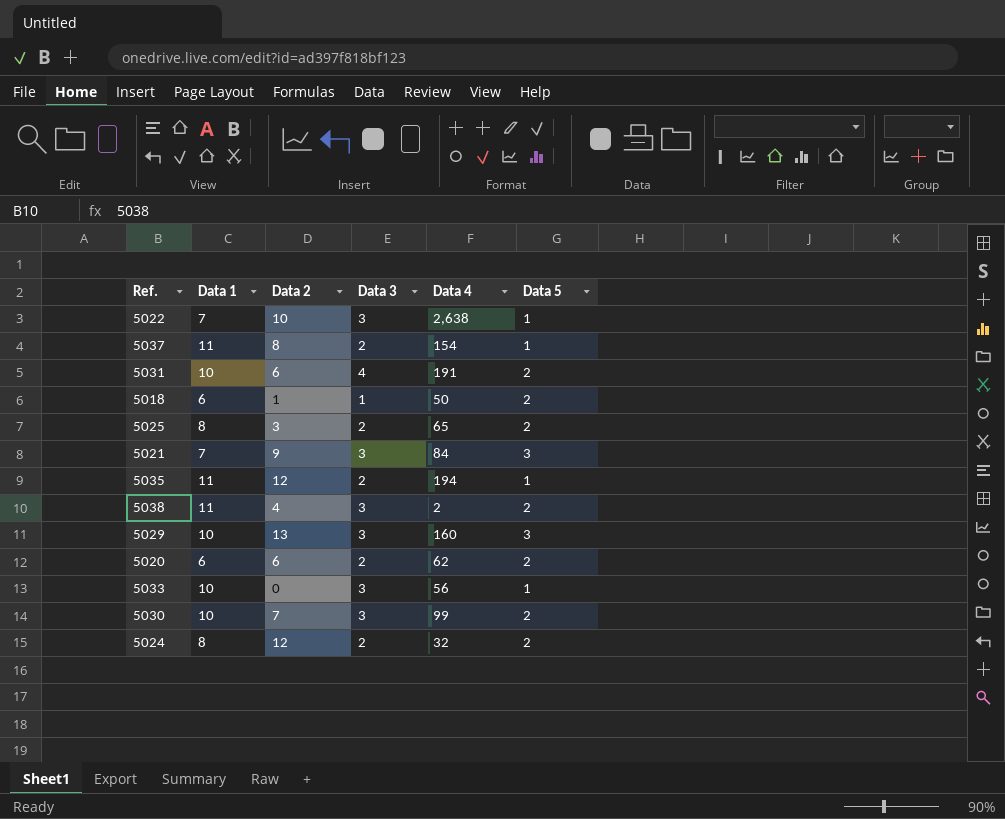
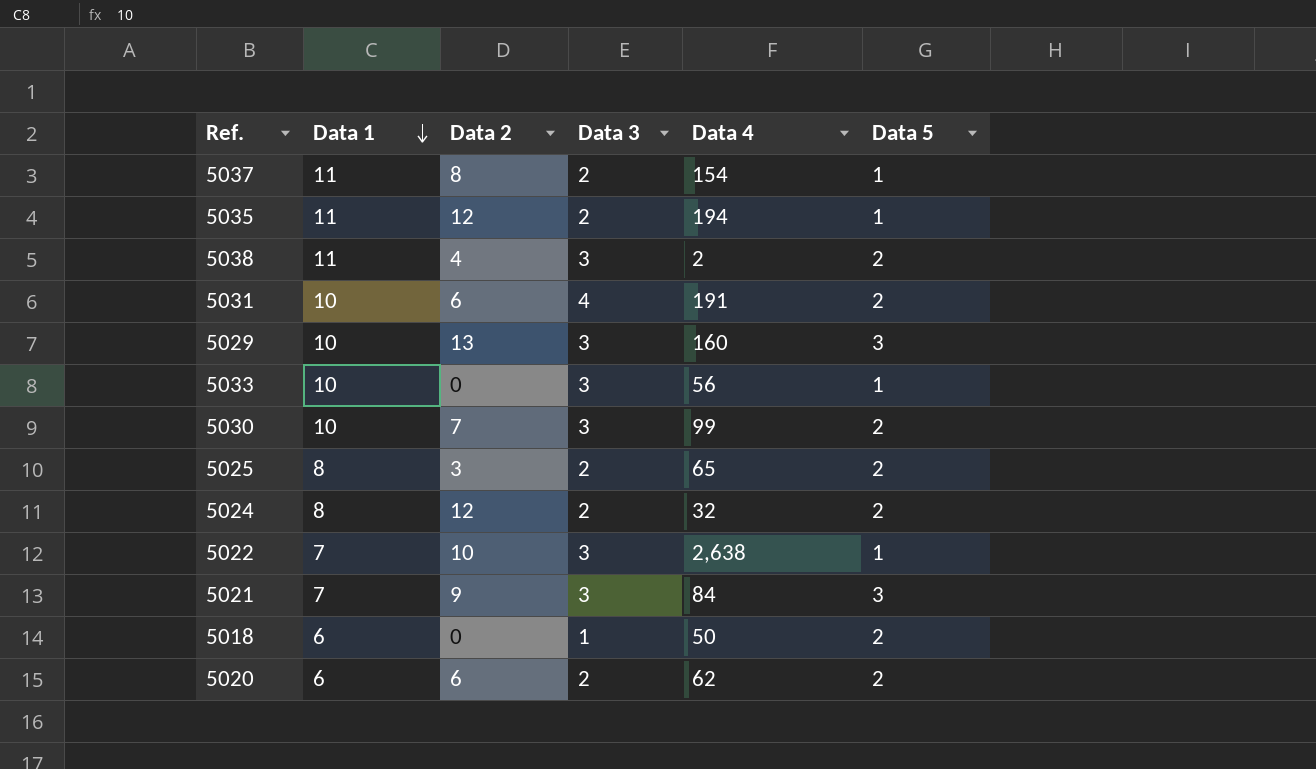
row order: none -> Data 1 descending
5018 | Data 2: 1 -> 0

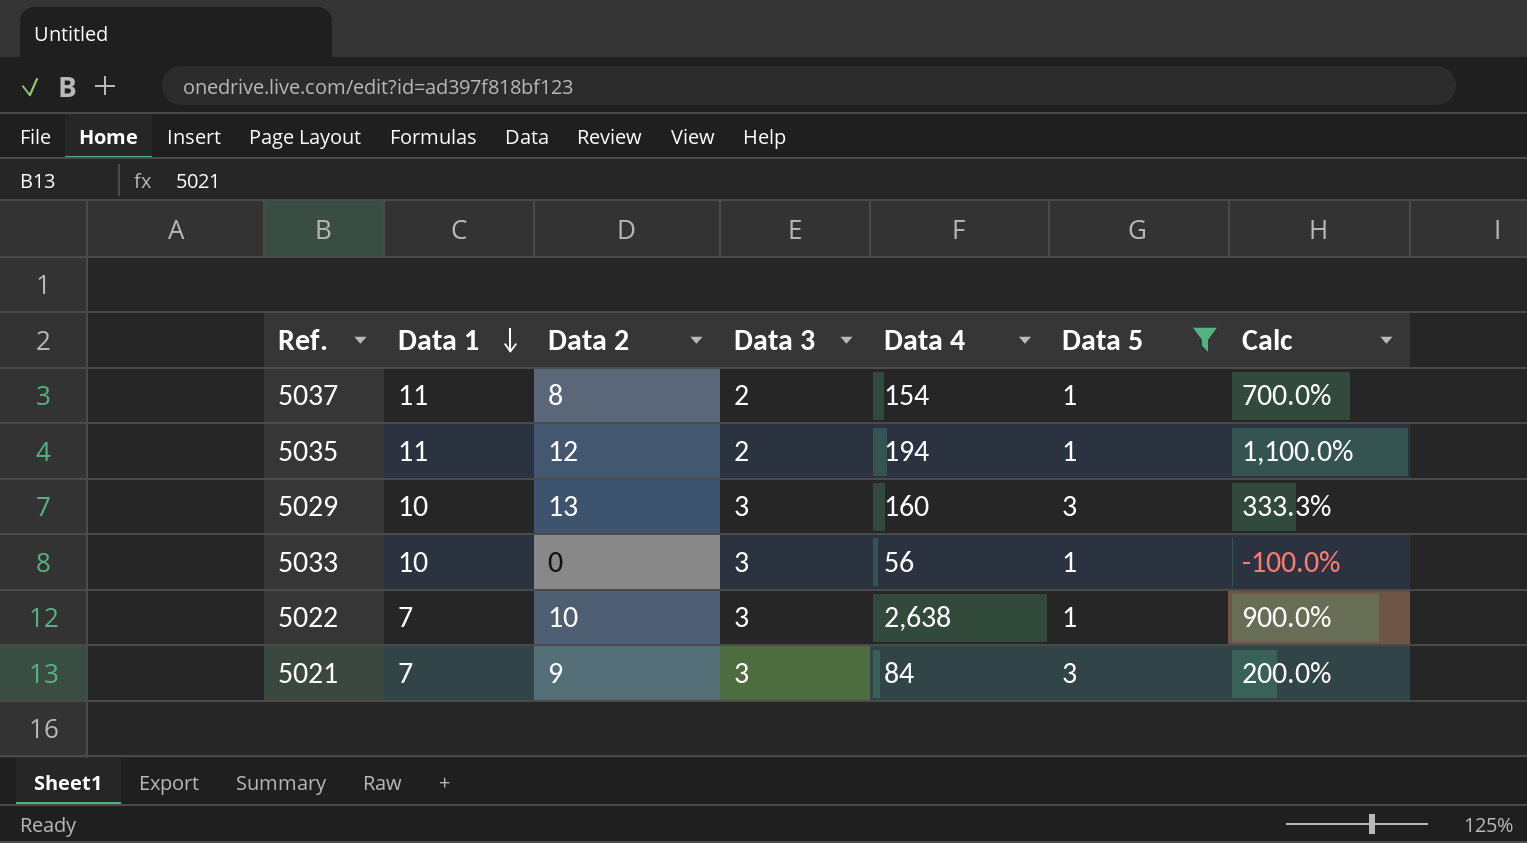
filter: none -> Data 5 != 2
column Calc | formula: none -> ([Data 2] - [Data 5]) / [Data 5]

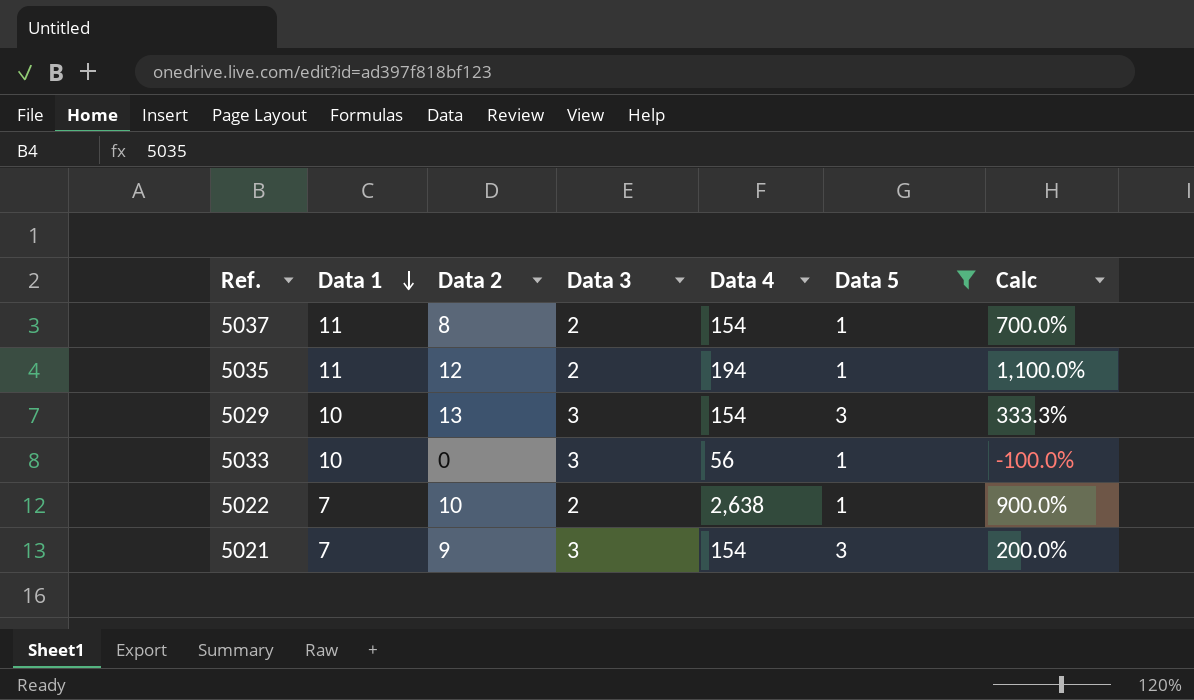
5029 | Data 4: 160 -> 154
5022 | Data 3: 3 -> 2
5021 | Data 4: 84 -> 154

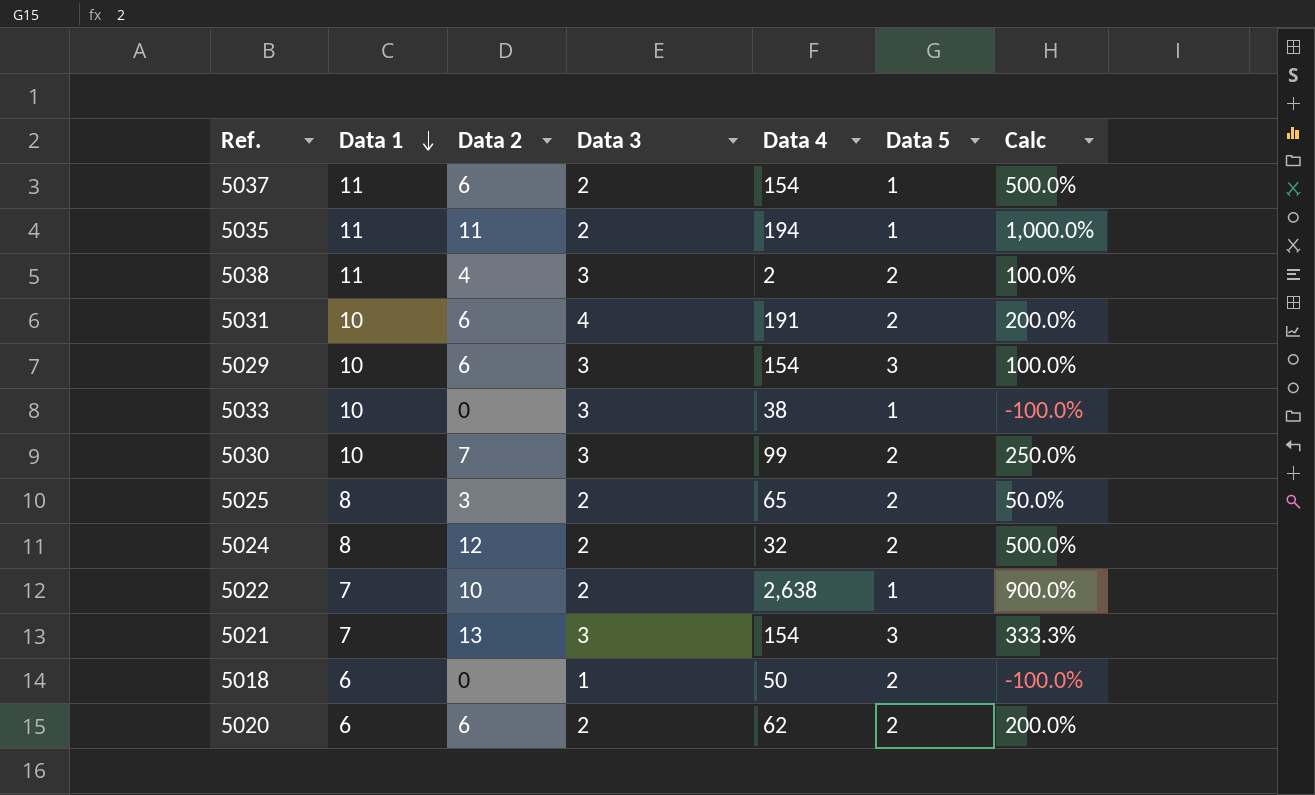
filter: Data 5 != 2 -> none
5037 | Data 2: 8 -> 6
5037 | Calc: 700.0% -> 500.0%
5035 | Data 2: 12 -> 11
5035 | Calc: 1,100.0% -> 1,000.0%
5029 | Data 2: 13 -> 6
5029 | Calc: 333.3% -> 100.0%
5033 | Data 4: 56 -> 38
5021 | Data 2: 9 -> 13
5021 | Calc: 200.0% -> 333.3%

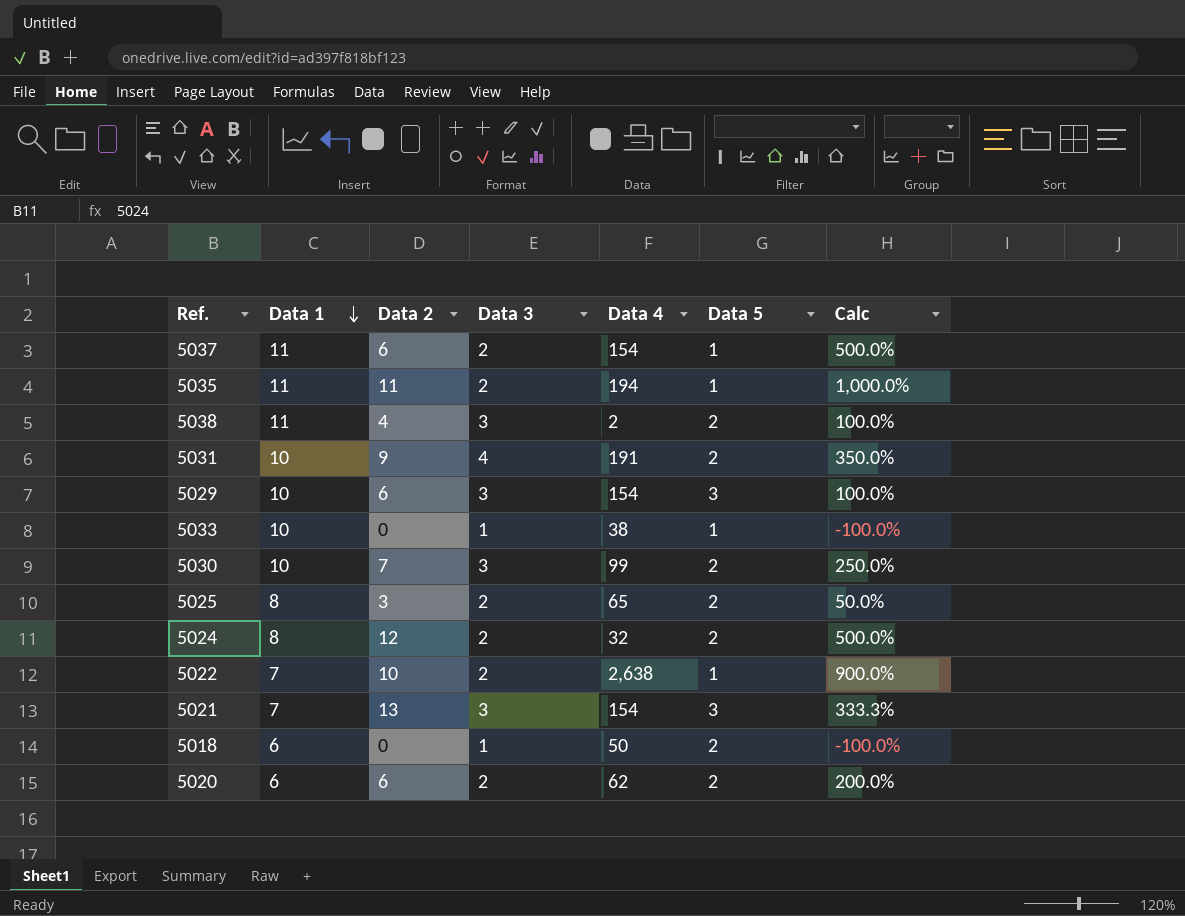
5031 | Data 2: 6 -> 9
5031 | Calc: 200.0% -> 350.0%
5033 | Data 3: 3 -> 1

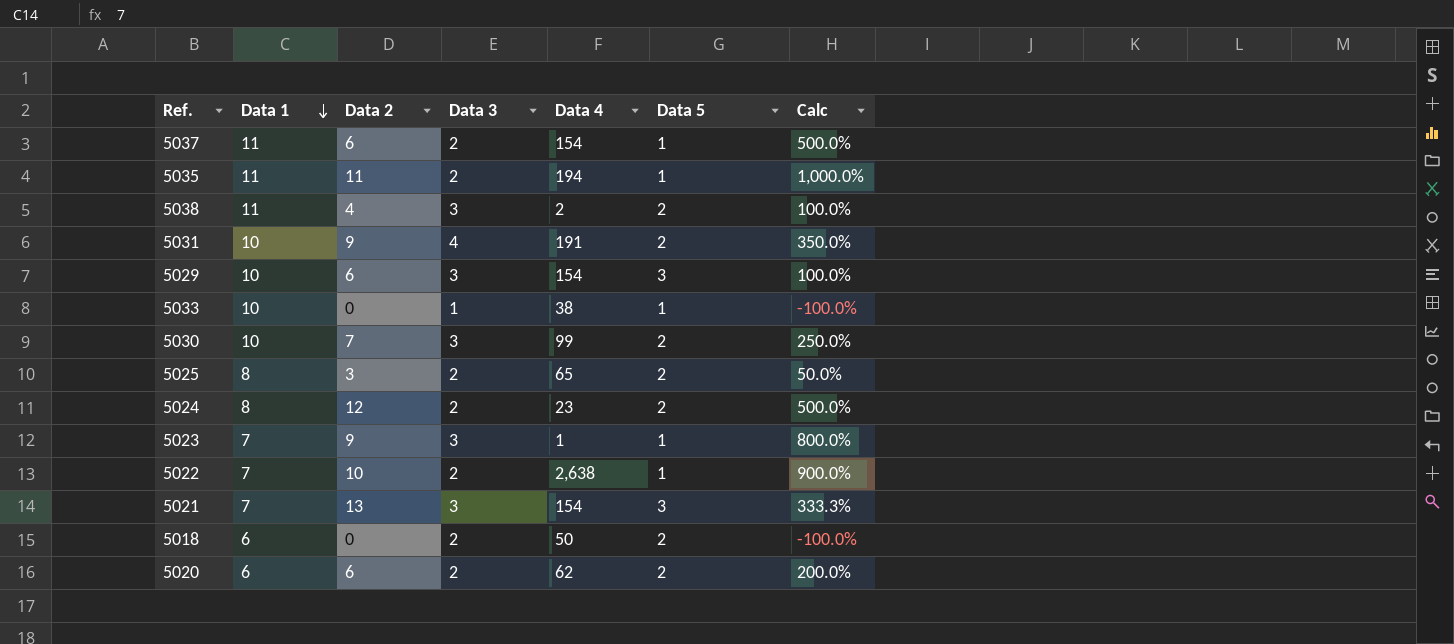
5024 | Data 4: 32 -> 23
row 5023: none -> 7 | 9 | 3 | 1 | 1 | 800.0%
5018 | Data 3: 1 -> 2

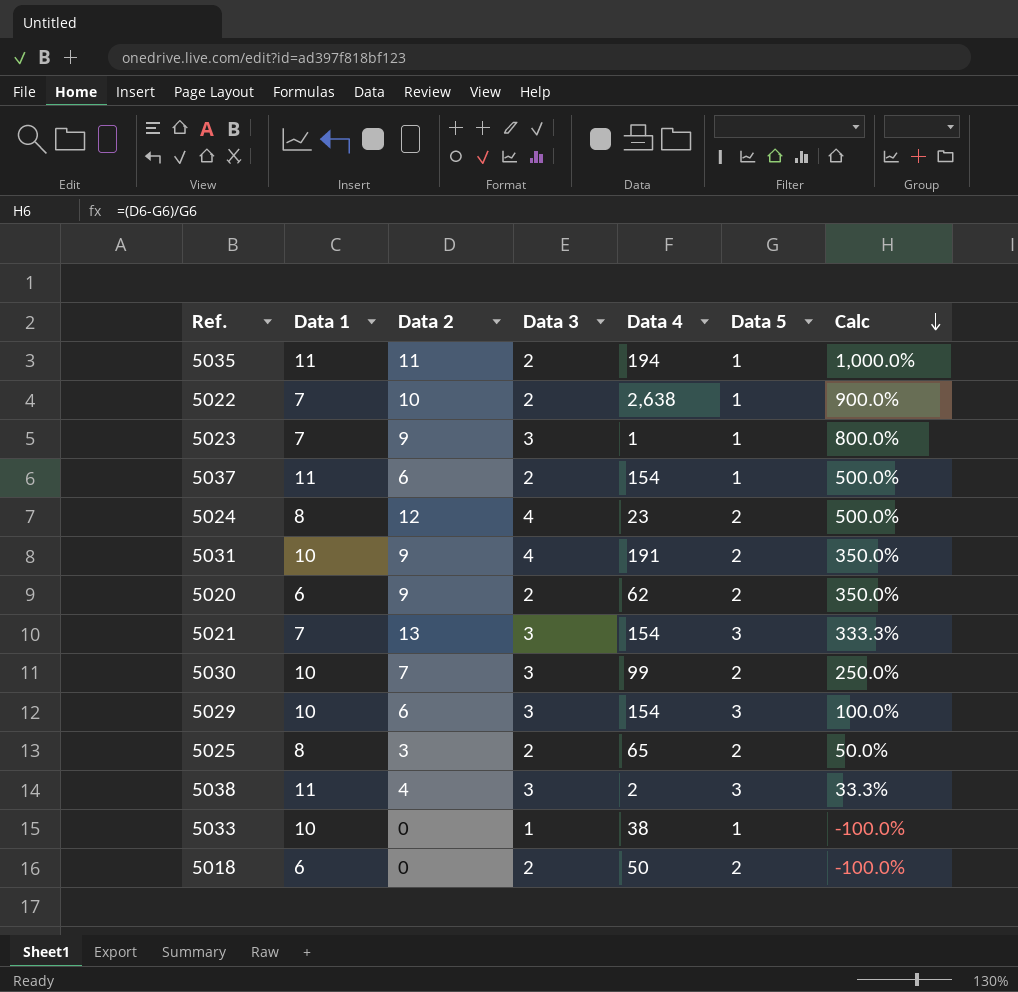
row order: Data 1 descending -> Calc descending
5024 | Data 3: 2 -> 4
5020 | Data 2: 6 -> 9
5020 | Calc: 200.0% -> 350.0%
5038 | Data 5: 2 -> 3
5038 | Calc: 100.0% -> 33.3%

